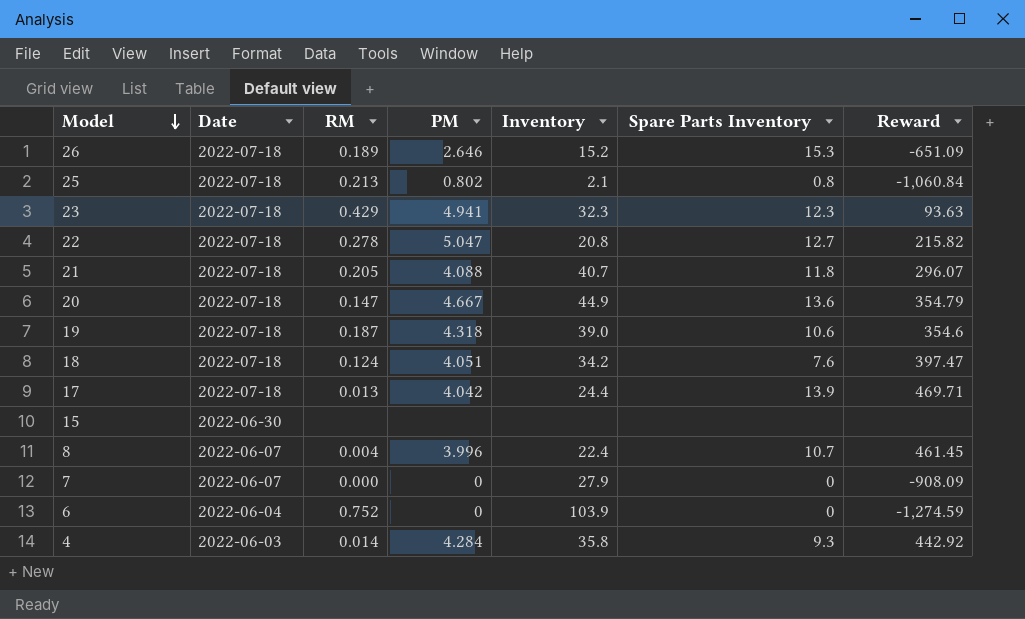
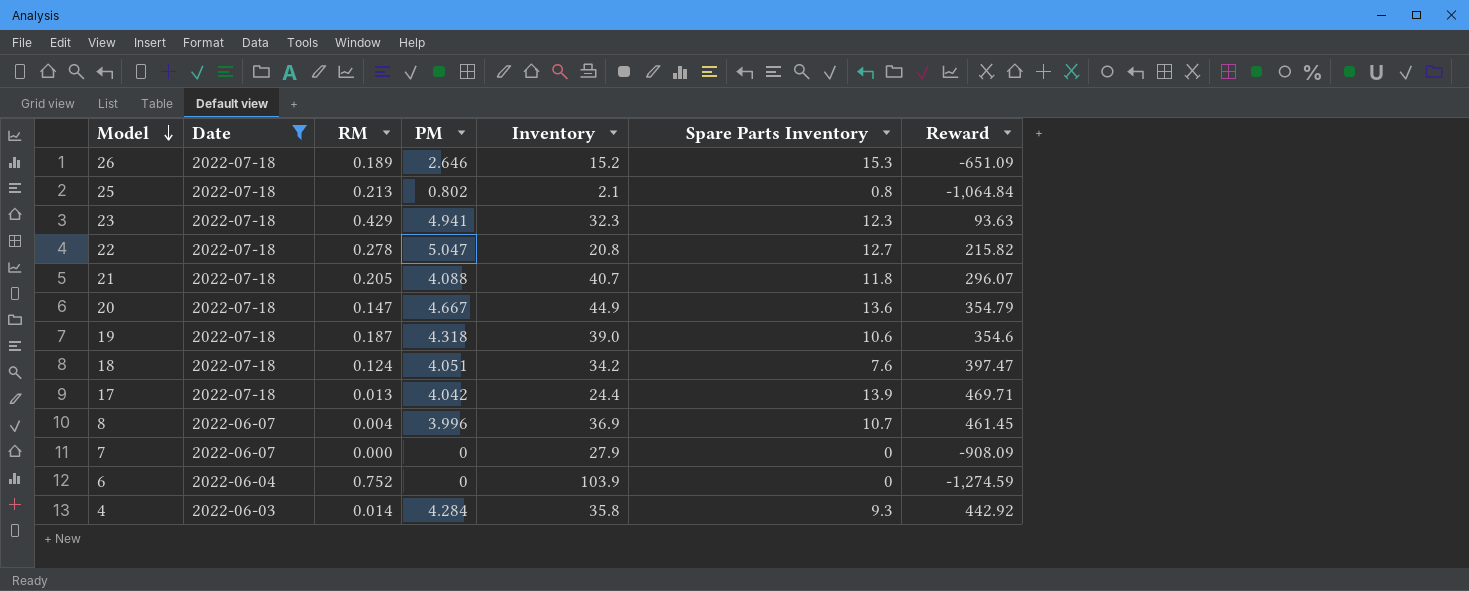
filter: none -> Date != 2022-06-30
25 | Reward: -1,060.84 -> -1,064.84
8 | Inventory: 22.4 -> 36.9

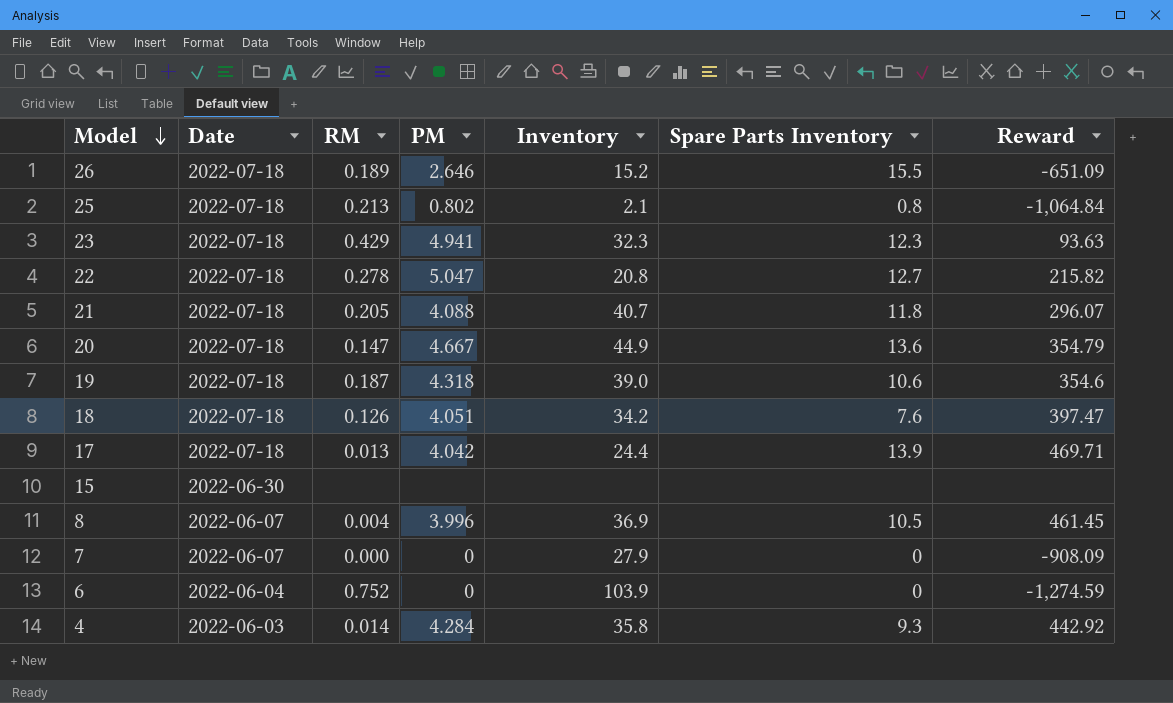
filter: Date != 2022-06-30 -> none
26 | Spare Parts Inventory: 15.3 -> 15.5
18 | RM: 0.124 -> 0.126
8 | Spare Parts Inventory: 10.7 -> 10.5

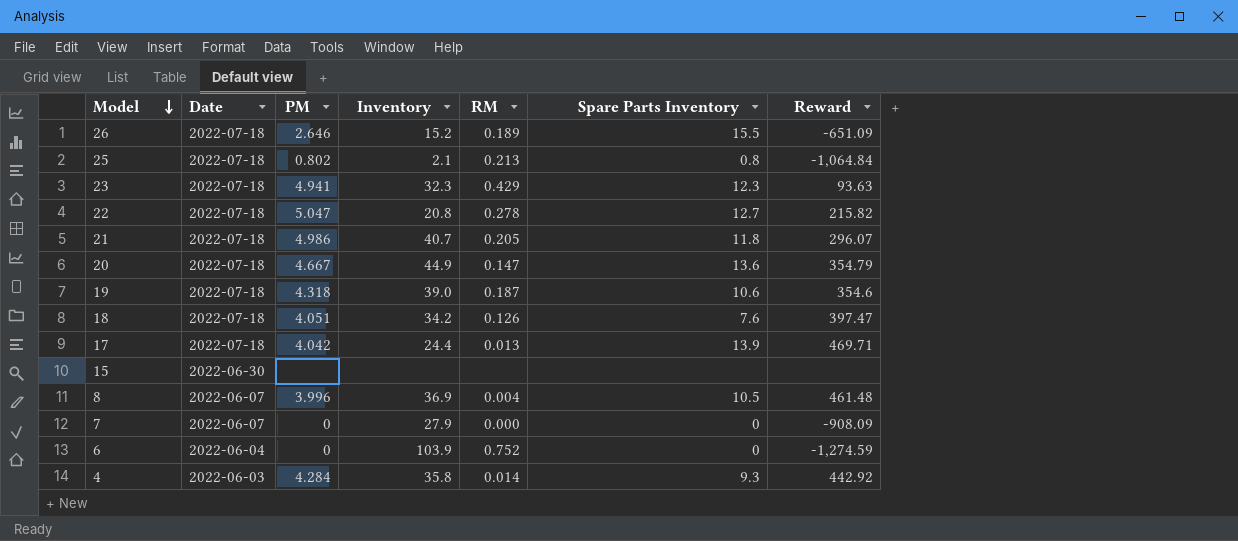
column RM | position: 3 -> 5
21 | PM: 4.088 -> 4.986
8 | Reward: 461.45 -> 461.48

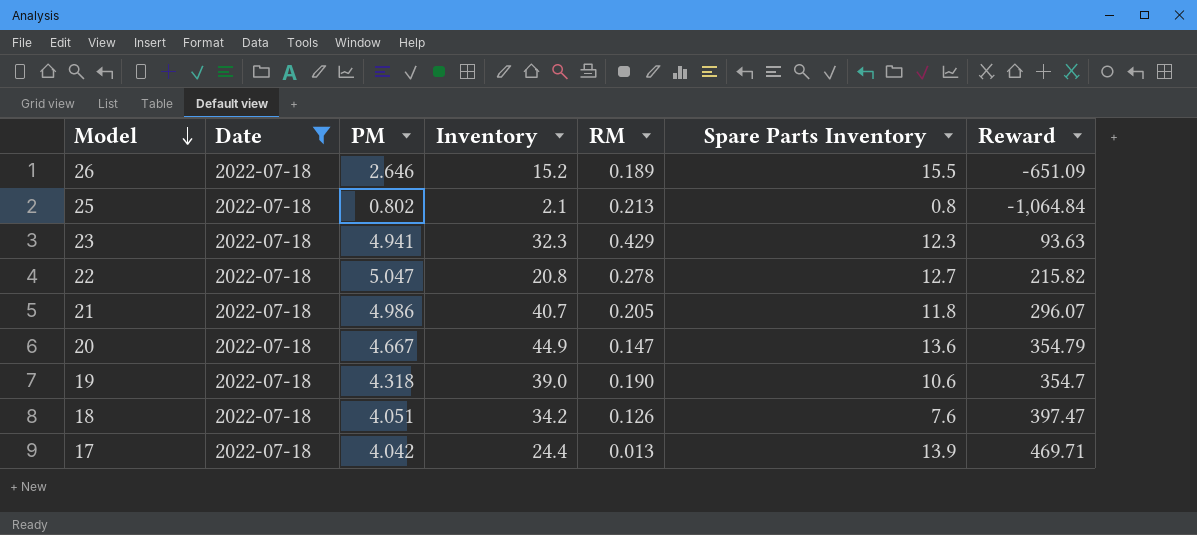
filter: none -> Date = 2022-07-18
19 | RM: 0.187 -> 0.190
19 | Reward: 354.6 -> 354.7

